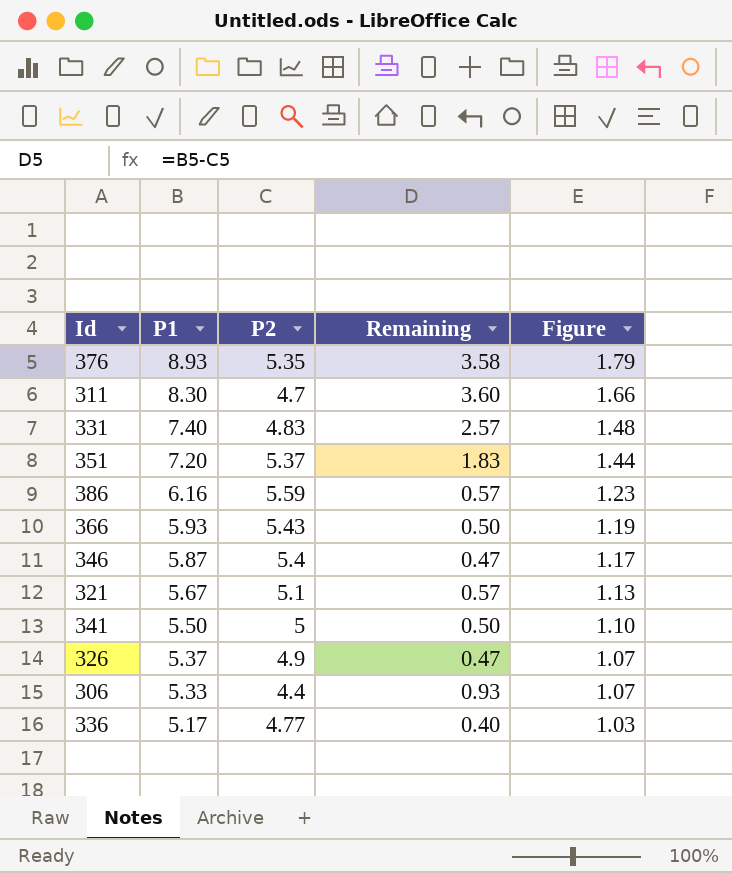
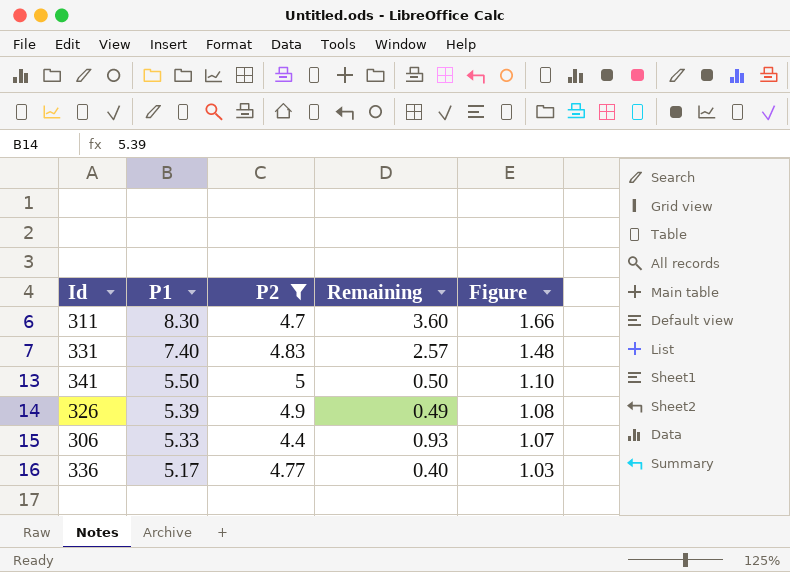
filter: none -> P2 <= 5
326 | P1: 5.37 -> 5.39
326 | Remaining: 0.47 -> 0.49
326 | Figure: 1.07 -> 1.08

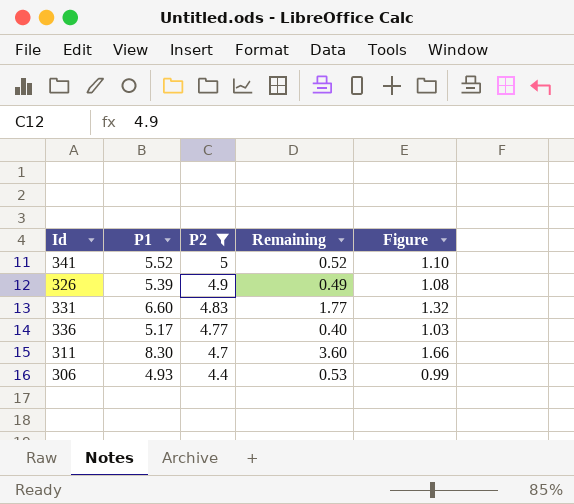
row order: P1 descending -> P2 descending
341 | P1: 5.50 -> 5.52
341 | Remaining: 0.50 -> 0.52
331 | P1: 7.40 -> 6.60
331 | Remaining: 2.57 -> 1.77
331 | Figure: 1.48 -> 1.32
306 | P1: 5.33 -> 4.93
306 | Remaining: 0.93 -> 0.53
306 | Figure: 1.07 -> 0.99

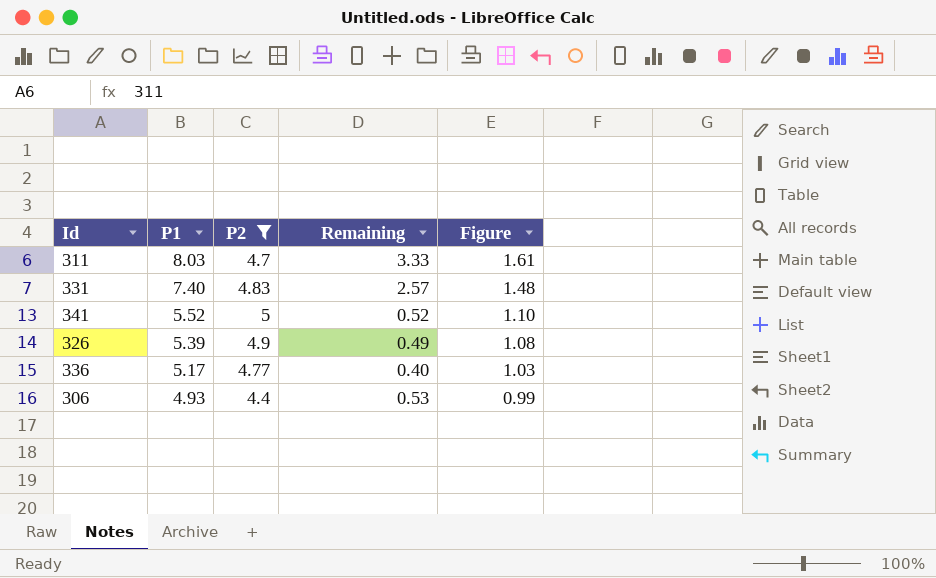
row order: P2 descending -> P1 descending
311 | P1: 8.30 -> 8.03
311 | Remaining: 3.60 -> 3.33
311 | Figure: 1.66 -> 1.61
331 | P1: 6.60 -> 7.40
331 | Remaining: 1.77 -> 2.57
331 | Figure: 1.32 -> 1.48

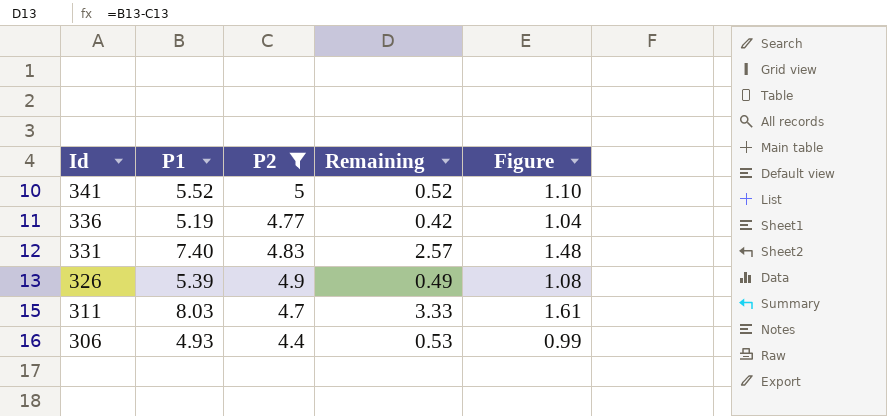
row order: P1 descending -> Id descending
336 | P1: 5.17 -> 5.19
336 | Remaining: 0.40 -> 0.42
336 | Figure: 1.03 -> 1.04

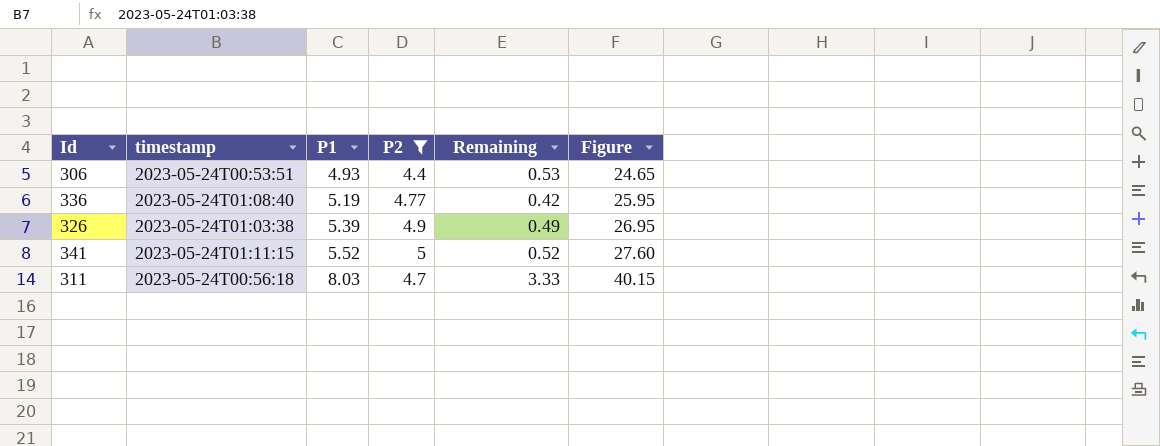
row order: Id descending -> P1 ascending
column timestamp | position: none -> 2
column Figure | formula: [P1] * 0.2 -> [P1] * 5
row 331: 7.40 | 4.83 | 2.57 | 1.48 -> none

